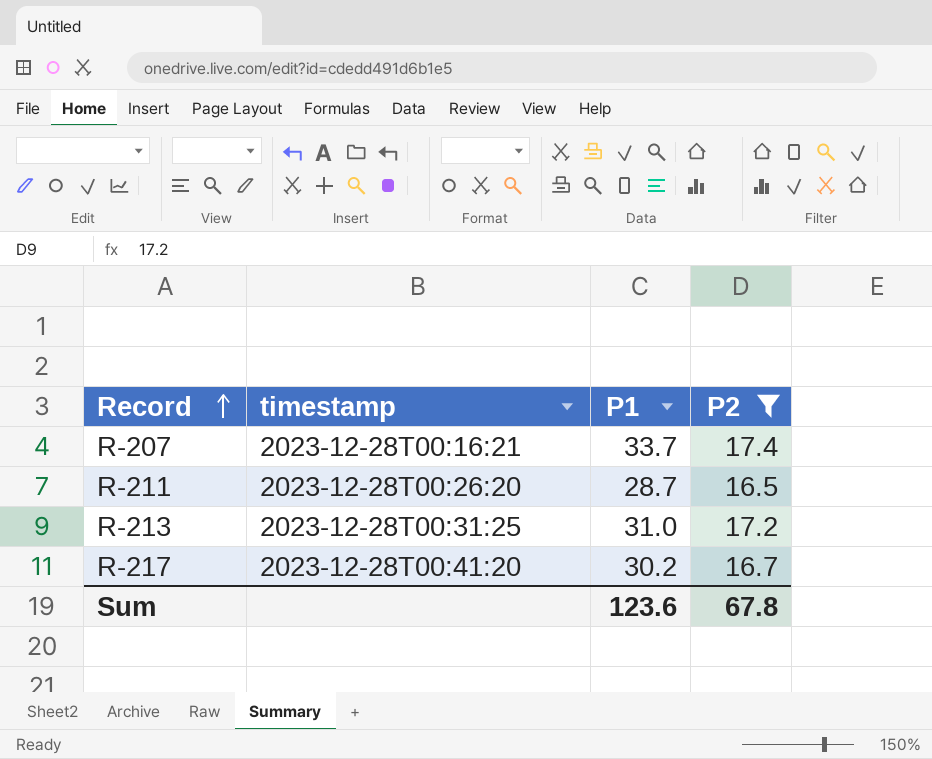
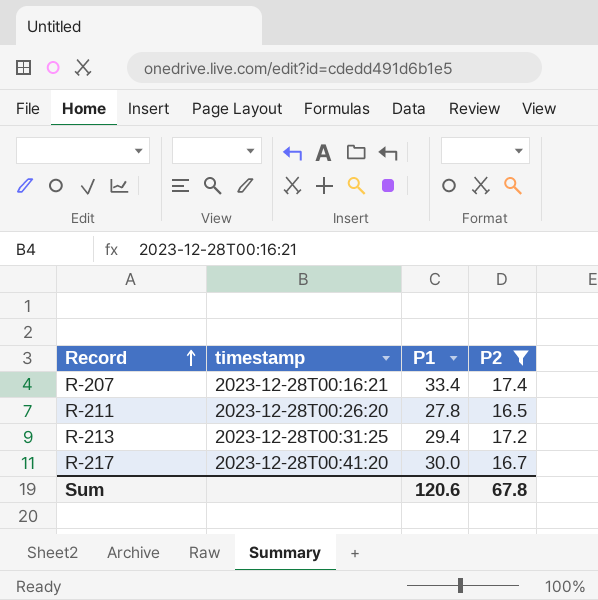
R-207 | P1: 33.7 -> 33.4
R-211 | P1: 28.7 -> 27.8
R-213 | P1: 31.0 -> 29.4
R-217 | P1: 30.2 -> 30.0
Sum | P1: 123.6 -> 120.6

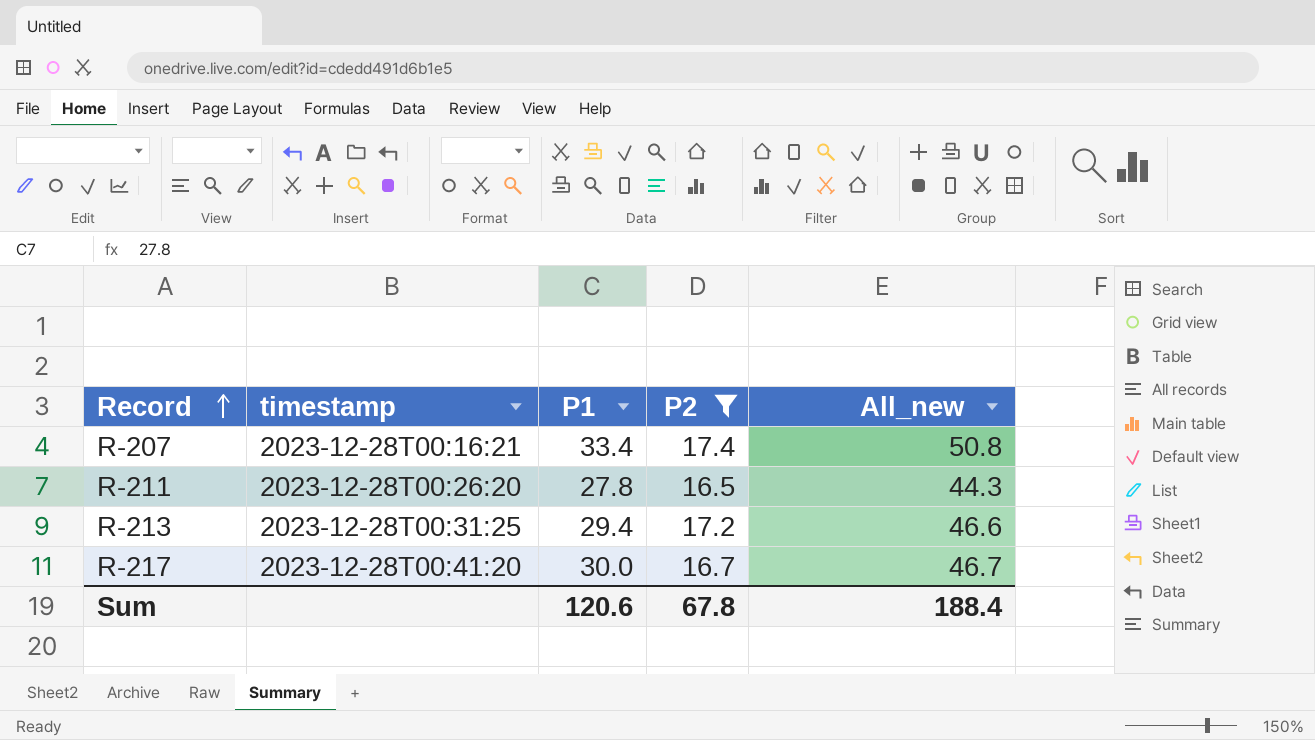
column All_new | formula: none -> [P1] + [P2]

